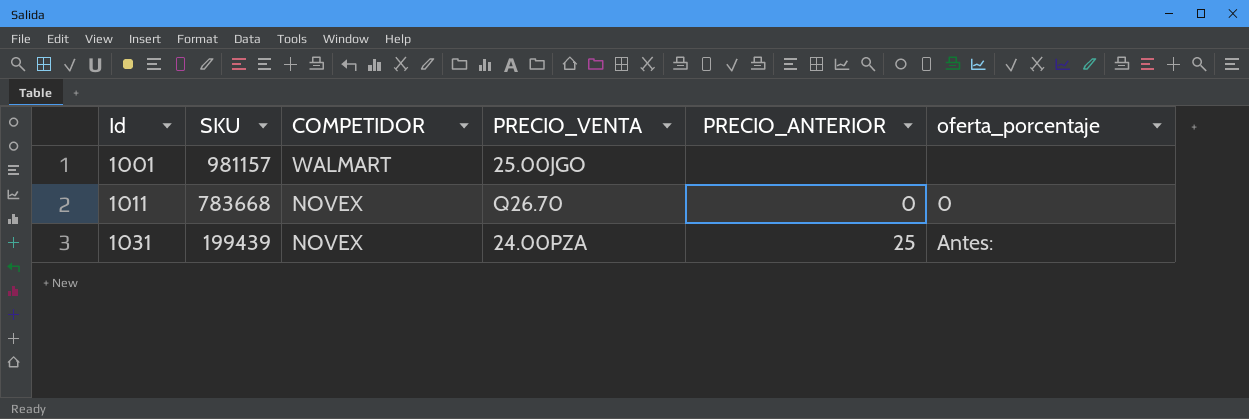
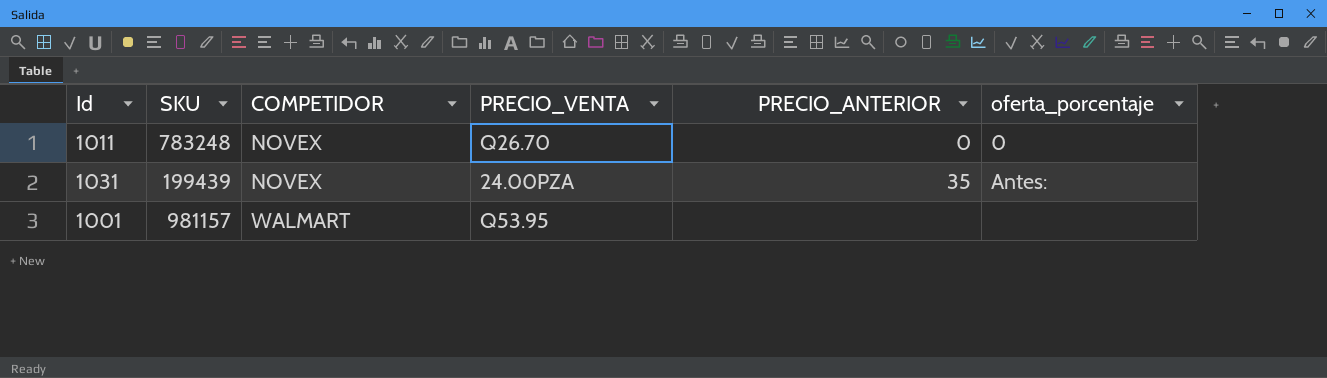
row order: Id ascending -> COMPETIDOR ascending
1011 | SKU: 783668 -> 783248
1031 | PRECIO_ANTERIOR: 25 -> 35
1001 | PRECIO_VENTA: 25.00JGO -> Q53.95

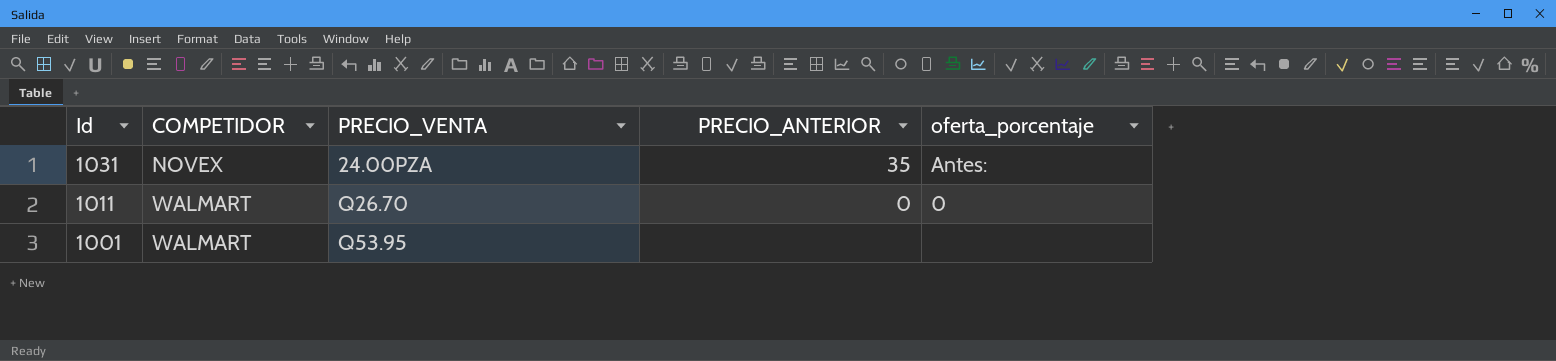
row order: COMPETIDOR ascending -> Id descending
column SKU | position: 2 -> none
1011 | COMPETIDOR: NOVEX -> WALMART

